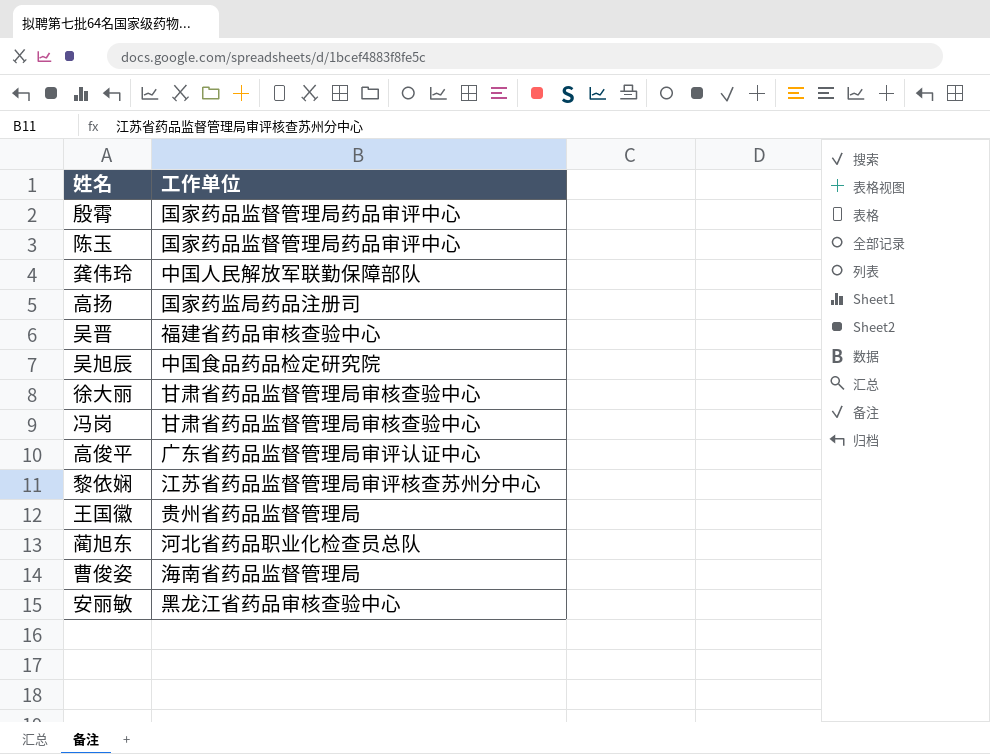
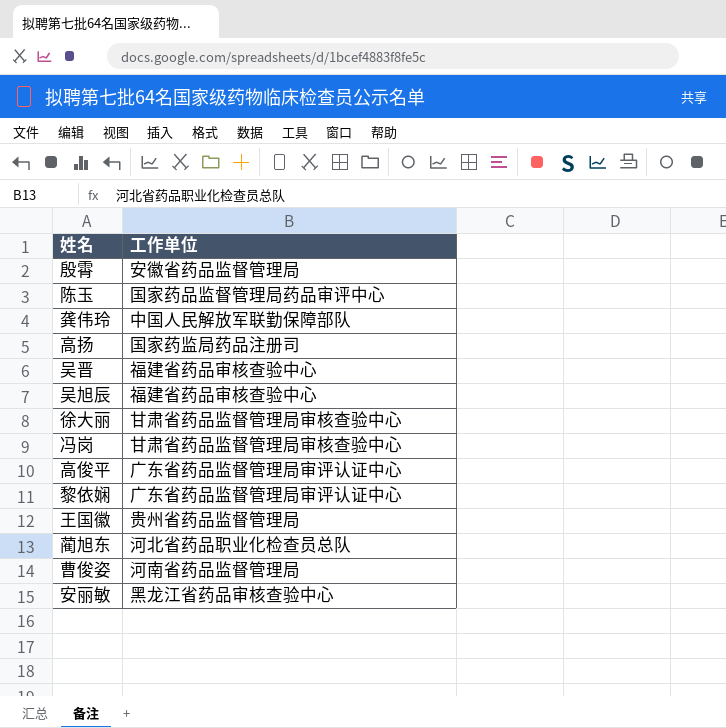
殷霄 | 工作单位: 国家药品监督管理局药品审评中心 -> 安徽省药品监督管理局
吴旭辰 | 工作单位: 中国食品药品检定研究院 -> 福建省药品审核查验中心
黎依娴 | 工作单位: 江苏省药品监督管理局审评核查苏州分中心 -> 广东省药品监督管理局审评认证中心
曹俊姿 | 工作单位: 海南省药品监督管理局 -> 河南省药品监督管理局

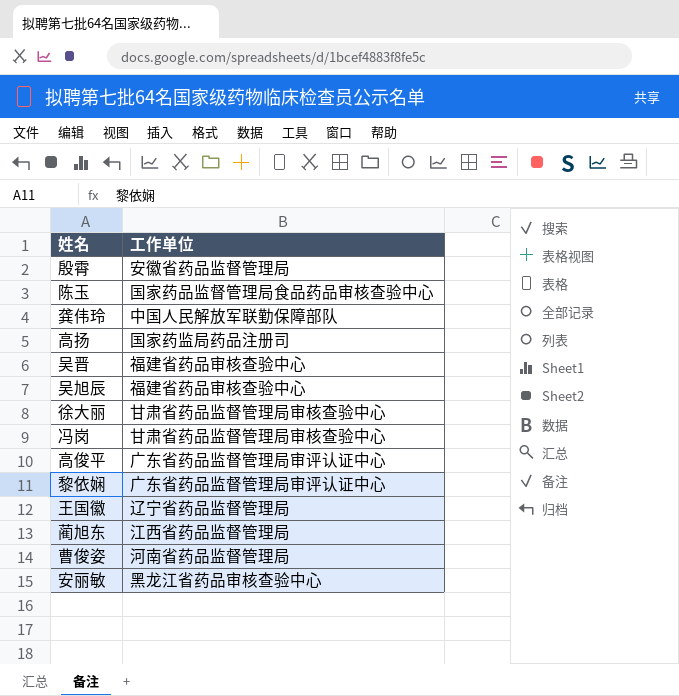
陈玉 | 工作单位: 国家药品监督管理局药品审评中心 -> 国家药品监督管理局食品药品审核查验中心
王国徽 | 工作单位: 贵州省药品监督管理局 -> 辽宁省药品监督管理局
蔺旭东 | 工作单位: 河北省药品职业化检查员总队 -> 江西省药品监督管理局

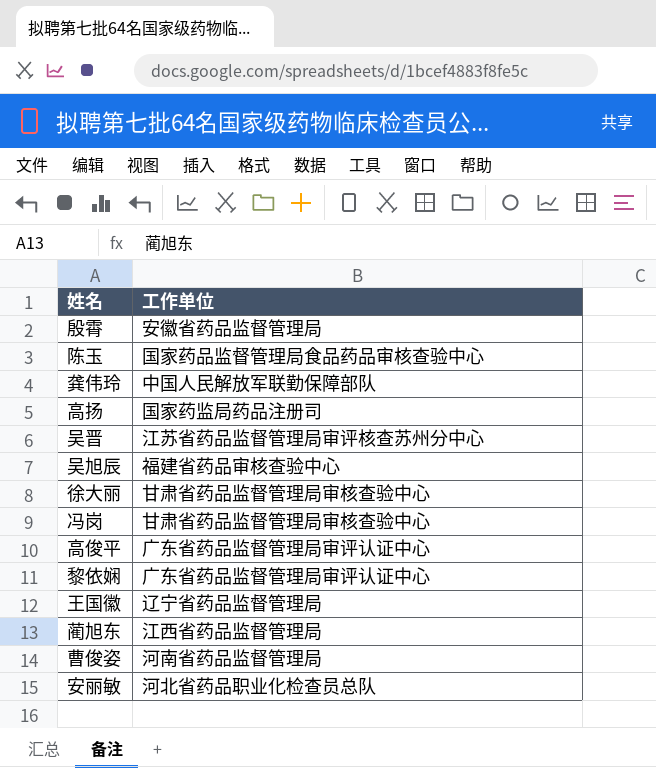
吴晋 | 工作单位: 福建省药品审核查验中心 -> 江苏省药品监督管理局审评核查苏州分中心
安丽敏 | 工作单位: 黑龙江省药品审核查验中心 -> 河北省药品职业化检查员总队

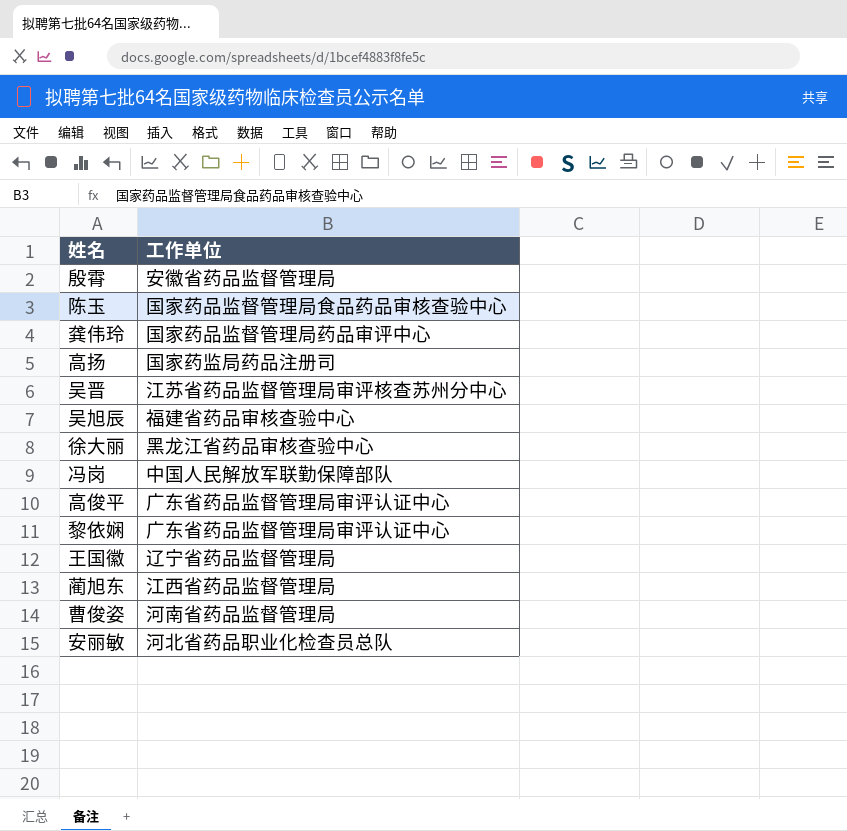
龚伟玲 | 工作单位: 中国人民解放军联勤保障部队 -> 国家药品监督管理局药品审评中心
徐大丽 | 工作单位: 甘肃省药品监督管理局审核查验中心 -> 黑龙江省药品审核查验中心
冯岗 | 工作单位: 甘肃省药品监督管理局审核查验中心 -> 中国人民解放军联勤保障部队

